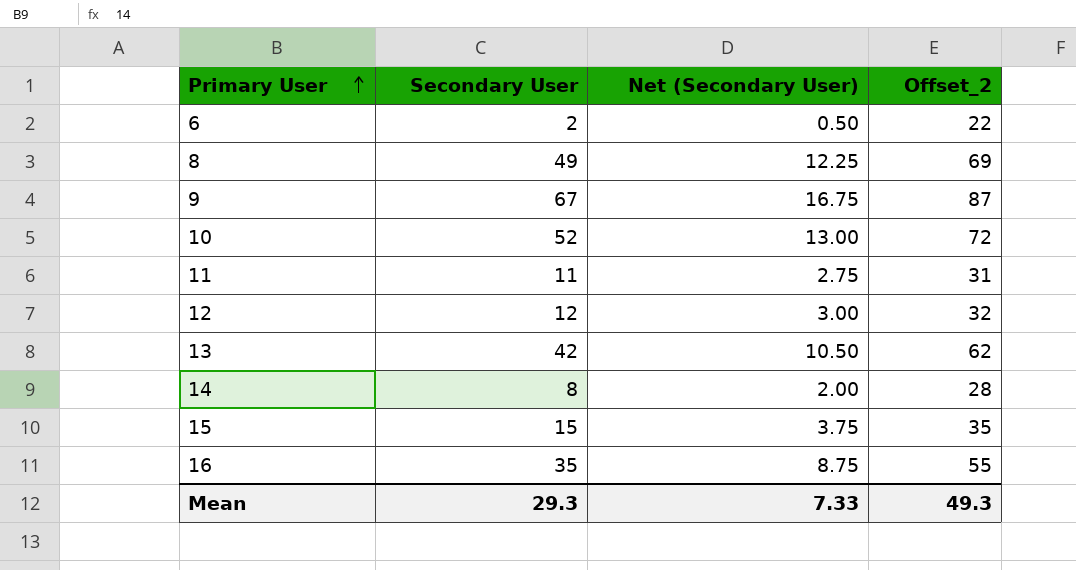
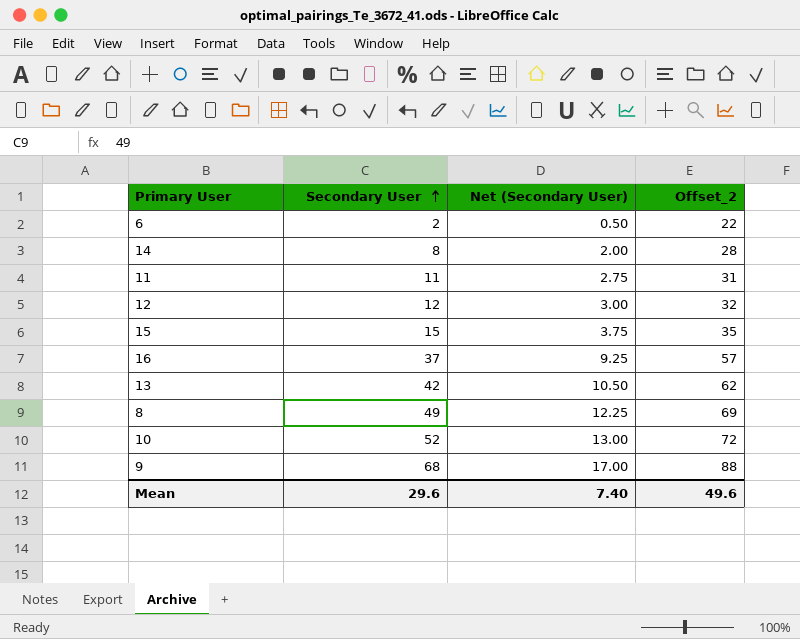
row order: Primary User ascending -> Secondary User ascending
16 | Secondary User: 35 -> 37
16 | Net (Secondary User): 8.75 -> 9.25
16 | Offset_2: 55 -> 57
9 | Secondary User: 67 -> 68
9 | Net (Secondary User): 16.75 -> 17.00
9 | Offset_2: 87 -> 88
Mean | Secondary User: 29.3 -> 29.6
Mean | Net (Secondary User): 7.33 -> 7.40
Mean | Offset_2: 49.3 -> 49.6

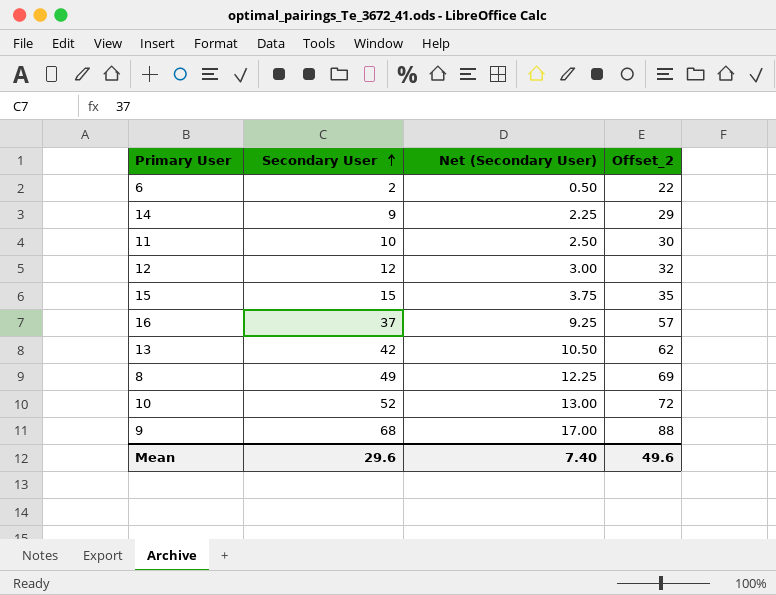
14 | Secondary User: 8 -> 9
14 | Net (Secondary User): 2.00 -> 2.25
14 | Offset_2: 28 -> 29
11 | Secondary User: 11 -> 10
11 | Net (Secondary User): 2.75 -> 2.50
11 | Offset_2: 31 -> 30

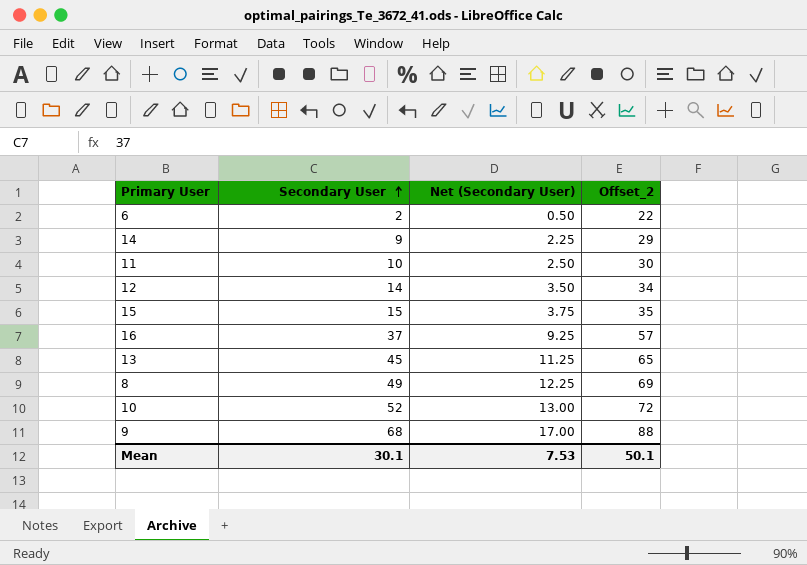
12 | Secondary User: 12 -> 14
12 | Net (Secondary User): 3.00 -> 3.50
12 | Offset_2: 32 -> 34
13 | Secondary User: 42 -> 45
13 | Net (Secondary User): 10.50 -> 11.25
13 | Offset_2: 62 -> 65
Mean | Secondary User: 29.6 -> 30.1
Mean | Net (Secondary User): 7.40 -> 7.53
Mean | Offset_2: 49.6 -> 50.1

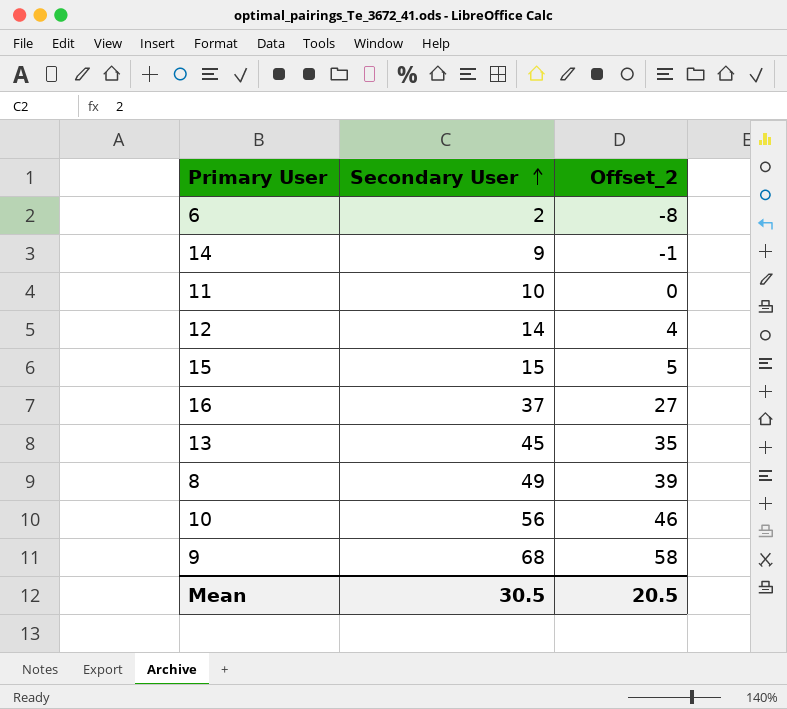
column Net (Secondary User) | formula: [Secondary User] * 0.25 -> none
column Offset_2 | formula: [Secondary User] + 20 -> [Secondary User] - 10
10 | Secondary User: 52 -> 56
Mean | Secondary User: 30.1 -> 30.5
Mean | Offset_2: 50.1 -> 20.5

